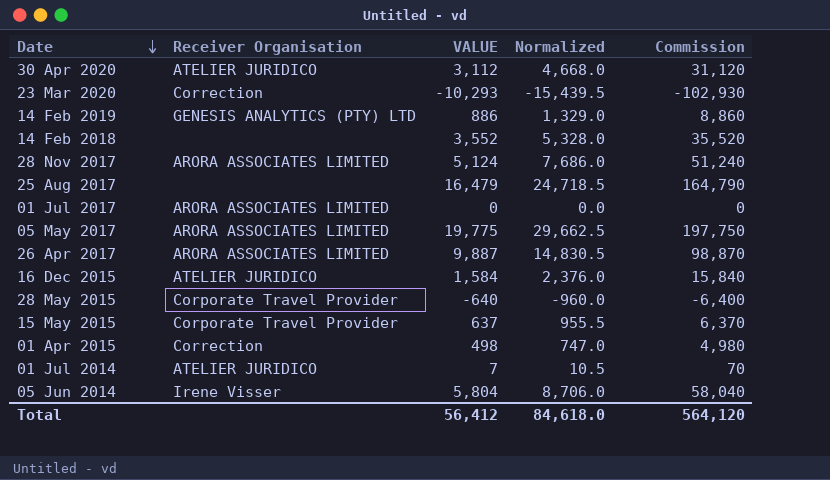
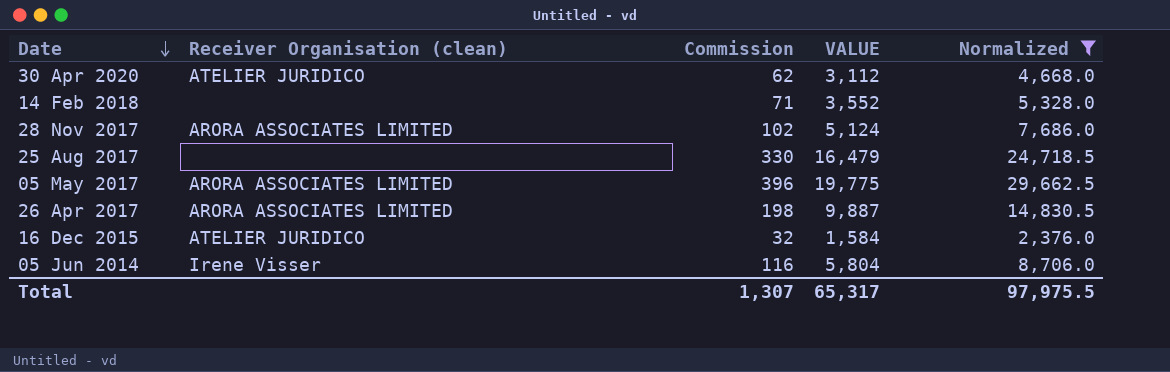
filter: none -> Normalized >= 2,376.0
column name: Receiver Organisation -> Receiver Organisation (clean)
column Commission | formula: [VALUE] * 10 -> [VALUE] * 0.02
column Commission | position: 5 -> 3
Total | Commission: 564,120 -> 1,307
Total | VALUE: 56,412 -> 65,317
Total | Normalized: 84,618.0 -> 97,975.5

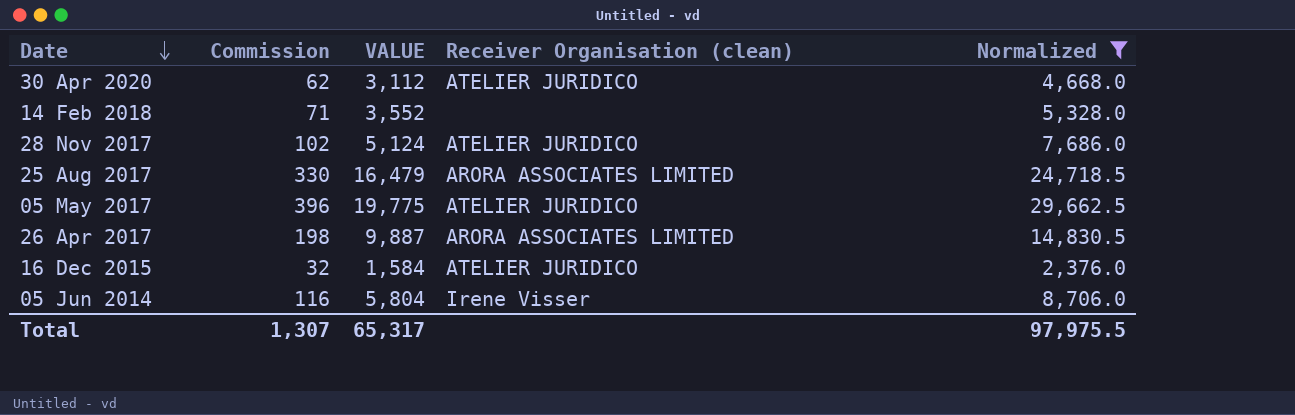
column Receiver Organisation (clean) | position: 2 -> 4
28 Nov 2017 | Receiver Organisation (clean): ARORA ASSOCIATES LIMITED -> ATELIER JURIDICO
25 Aug 2017 | Receiver Organisation (clean): none -> ARORA ASSOCIATES LIMITED
05 May 2017 | Receiver Organisation (clean): ARORA ASSOCIATES LIMITED -> ATELIER JURIDICO

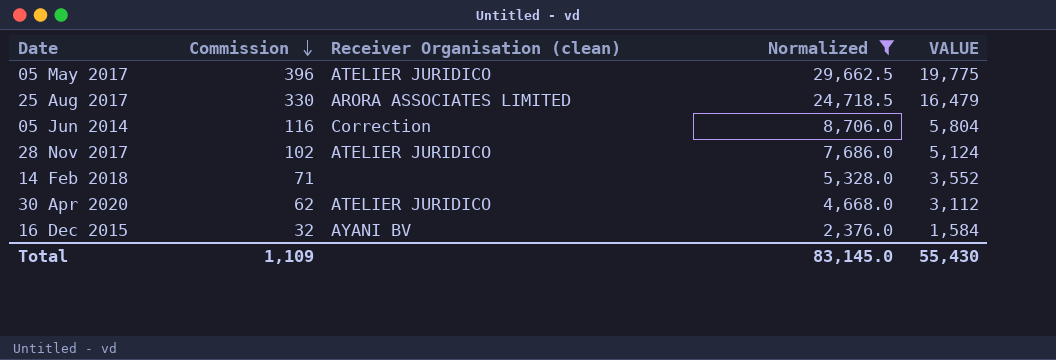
row order: Date descending -> Commission descending
column VALUE | position: 3 -> 5
row 26 Apr 2017: 198 | 9,887 | ARORA ASSOCIATES LIMITED | 14,830.5 -> none
05 Jun 2014 | Receiver Organisation (clean): Irene Visser -> Correction
16 Dec 2015 | Receiver Organisation (clean): ATELIER JURIDICO -> AYANI BV
Total | Commission: 1,307 -> 1,109
Total | Normalized: 97,975.5 -> 83,145.0
Total | VALUE: 65,317 -> 55,430

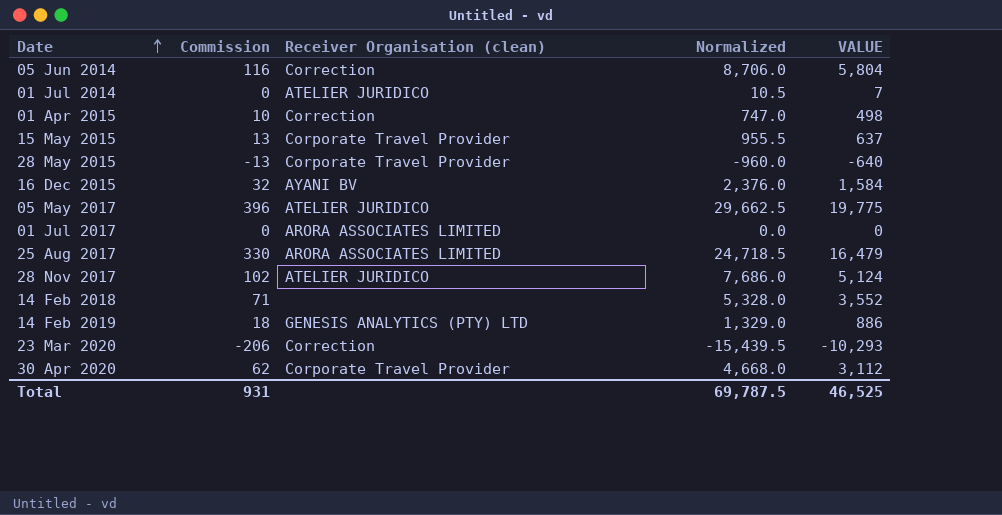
filter: Normalized >= 2,376.0 -> none
row order: Commission descending -> Date ascending
30 Apr 2020 | Receiver Organisation (clean): ATELIER JURIDICO -> Corporate Travel Provider
Total | Commission: 1,109 -> 931
Total | Normalized: 83,145.0 -> 69,787.5
Total | VALUE: 55,430 -> 46,525

